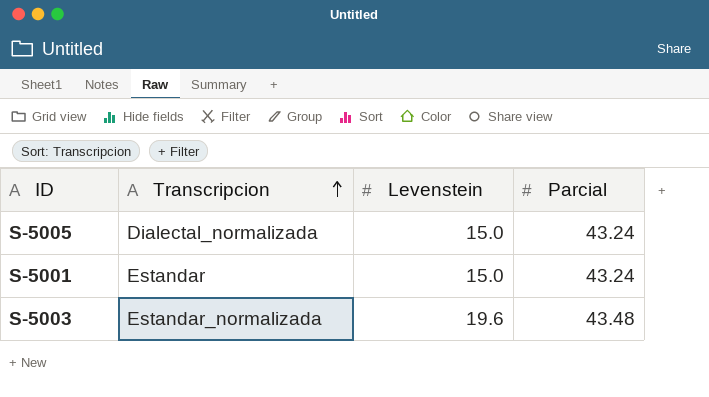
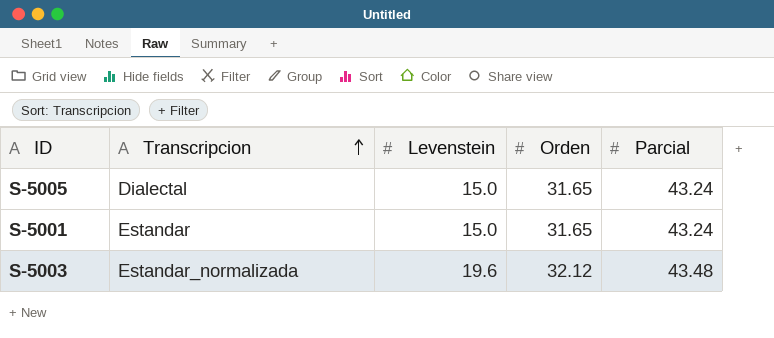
column Orden | position: none -> 4
S-5005 | Transcripcion: Dialectal_normalizada -> Dialectal

